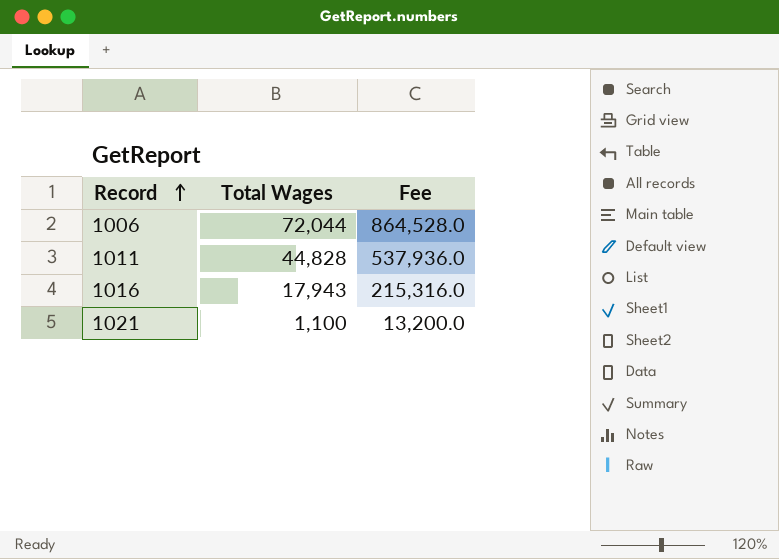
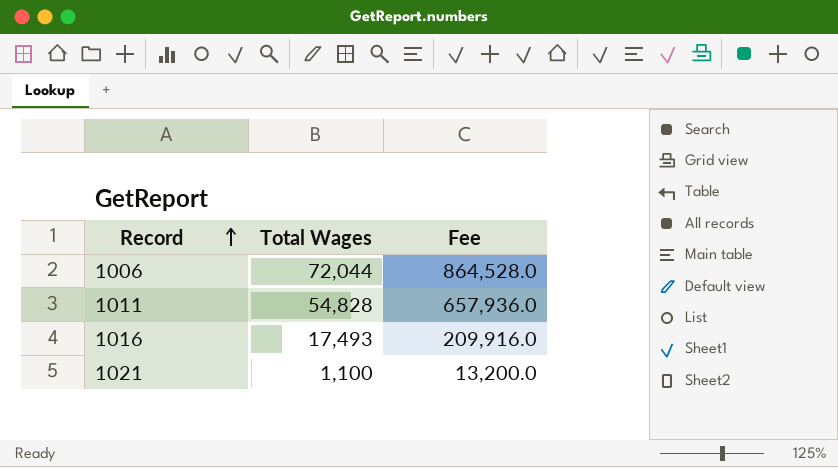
1011 | Total Wages: 44,828 -> 54,828
1011 | Fee: 537,936.0 -> 657,936.0
1016 | Total Wages: 17,943 -> 17,493
1016 | Fee: 215,316.0 -> 209,916.0

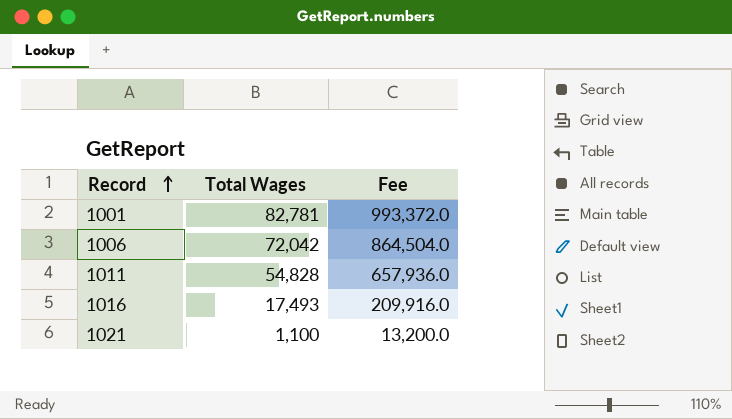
row 1001: none -> 82,781 | 993,372.0
1006 | Total Wages: 72,044 -> 72,042
1006 | Fee: 864,528.0 -> 864,504.0

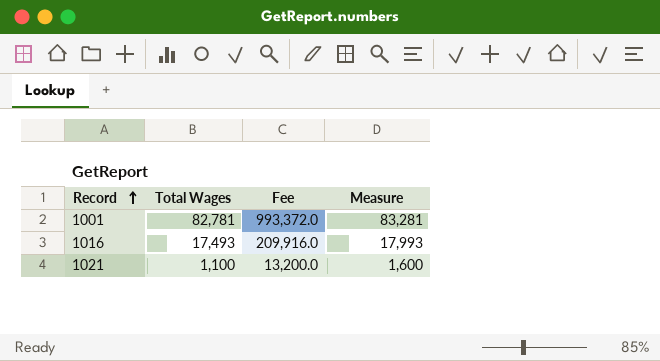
column Measure | formula: none -> [Total Wages] + 500
row 1006: 72,042 | 864,504.0 -> none
row 1011: 54,828 | 657,936.0 -> none

